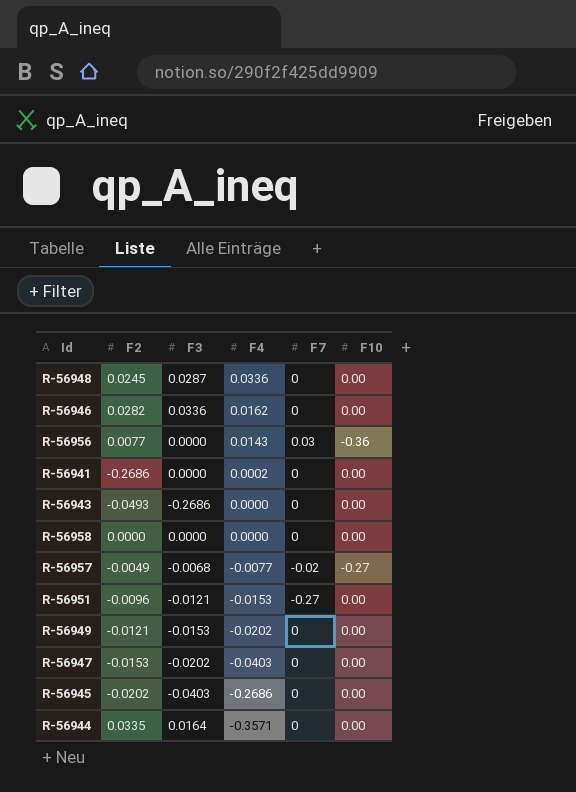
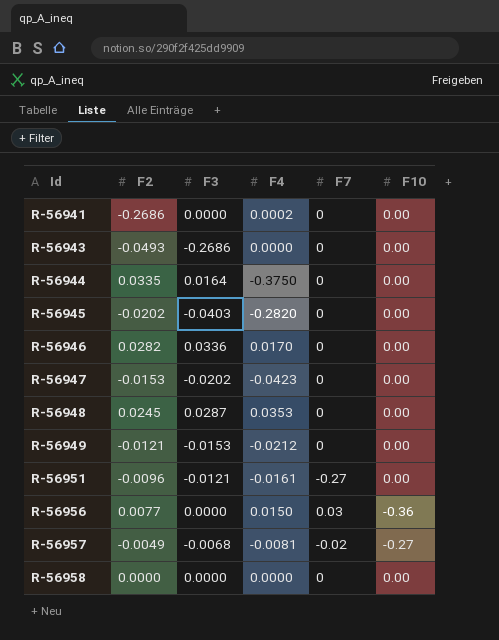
row order: F4 descending -> Id ascending
R-56944 | F4: -0.3571 -> -0.3750
R-56945 | F4: -0.2686 -> -0.2820
R-56946 | F4: 0.0162 -> 0.0170
R-56947 | F4: -0.0403 -> -0.0423
R-56948 | F4: 0.0336 -> 0.0353
R-56949 | F4: -0.0202 -> -0.0212
R-56951 | F4: -0.0153 -> -0.0161
R-56956 | F4: 0.0143 -> 0.0150
R-56957 | F4: -0.0077 -> -0.0081

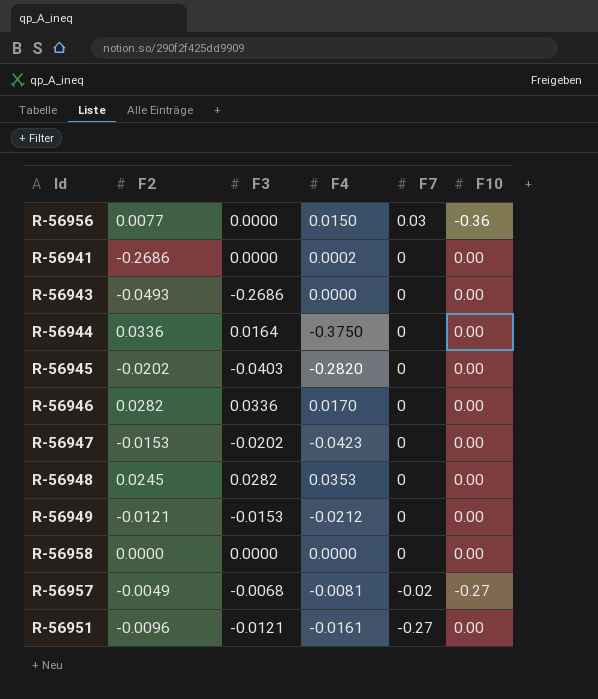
row order: Id ascending -> F7 descending
R-56944 | F2: 0.0335 -> 0.0336
R-56948 | F3: 0.0287 -> 0.0282

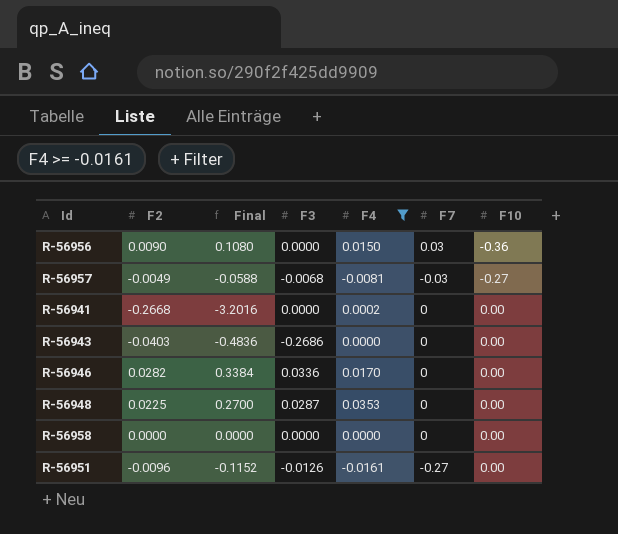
filter: none -> F4 >= -0.0161
row order: F7 descending -> F10 ascending
column Final | formula: none -> [F2] * 12
R-56956 | F2: 0.0077 -> 0.0090
R-56957 | F7: -0.02 -> -0.03
R-56941 | F2: -0.2686 -> -0.2668
R-56943 | F2: -0.0493 -> -0.0403
R-56948 | F2: 0.0245 -> 0.0225
R-56948 | F3: 0.0282 -> 0.0287
R-56951 | F3: -0.0121 -> -0.0126

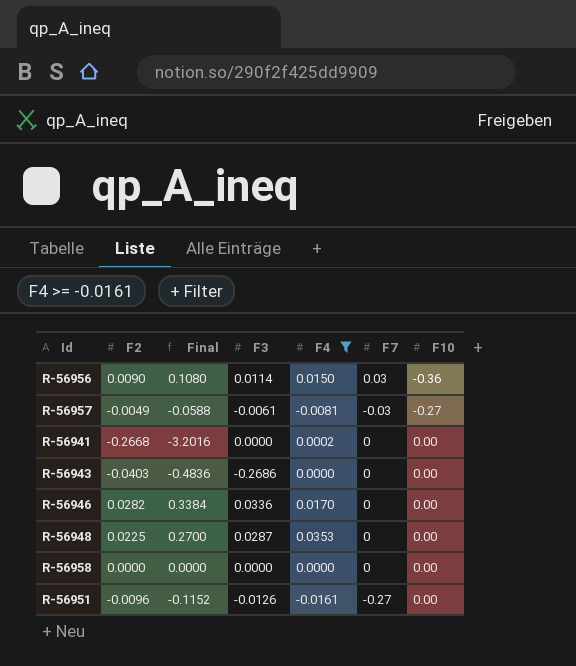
R-56956 | F3: 0.0000 -> 0.0114
R-56957 | F3: -0.0068 -> -0.0061

